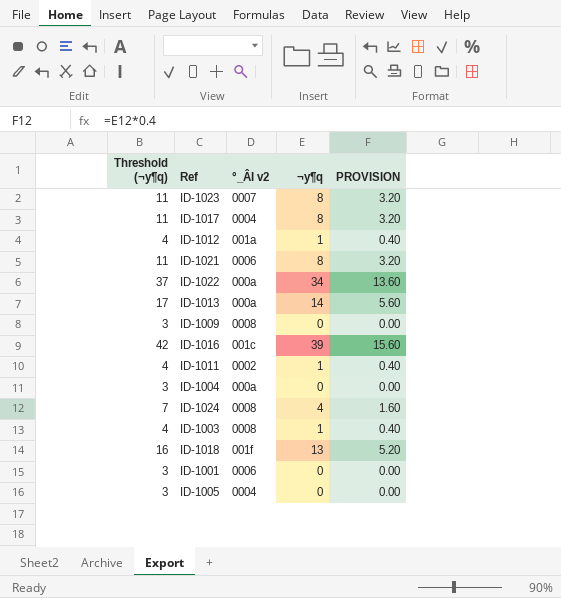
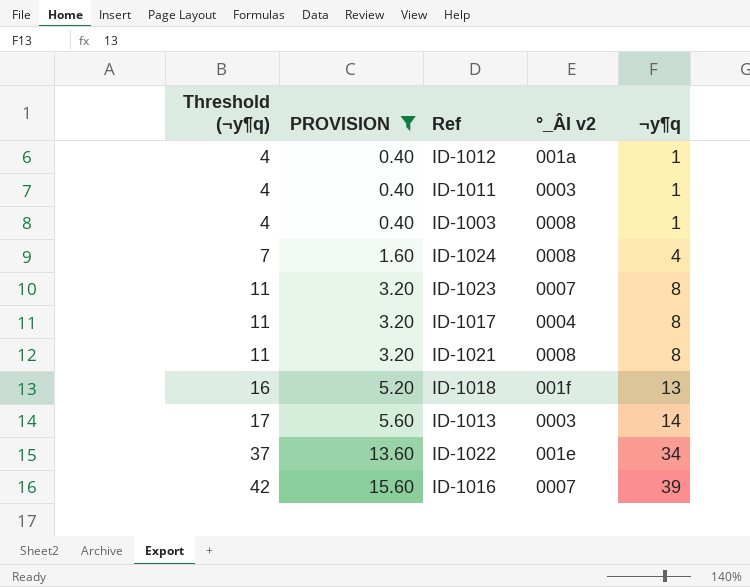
filter: none -> PROVISION != 0.00
row order: none -> Threshold (¬y¶q) ascending
column PROVISION | position: 5 -> 2
ID-1011 | °_ÂI v2: 0002 -> 0003
ID-1021 | °_ÂI v2: 0006 -> 0008
ID-1013 | °_ÂI v2: 000a -> 0003
ID-1022 | °_ÂI v2: 000a -> 001e
ID-1016 | °_ÂI v2: 001c -> 0007

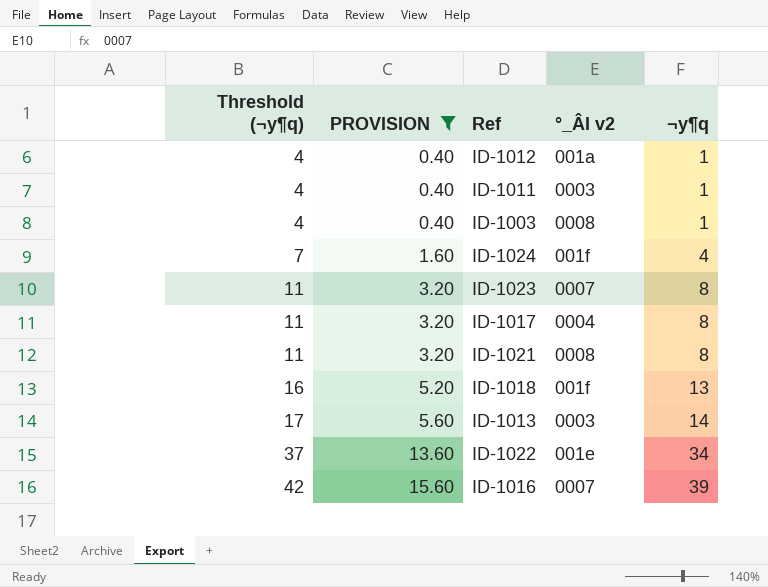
ID-1024 | °_ÂI v2: 0008 -> 001f

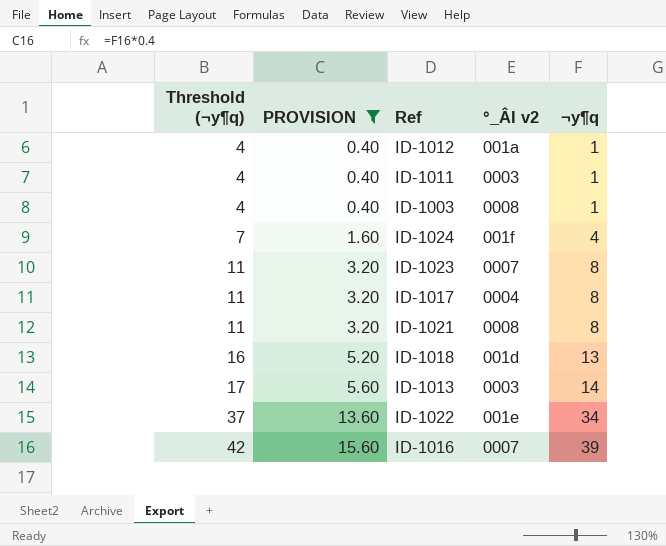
ID-1018 | °_ÂI v2: 001f -> 001d

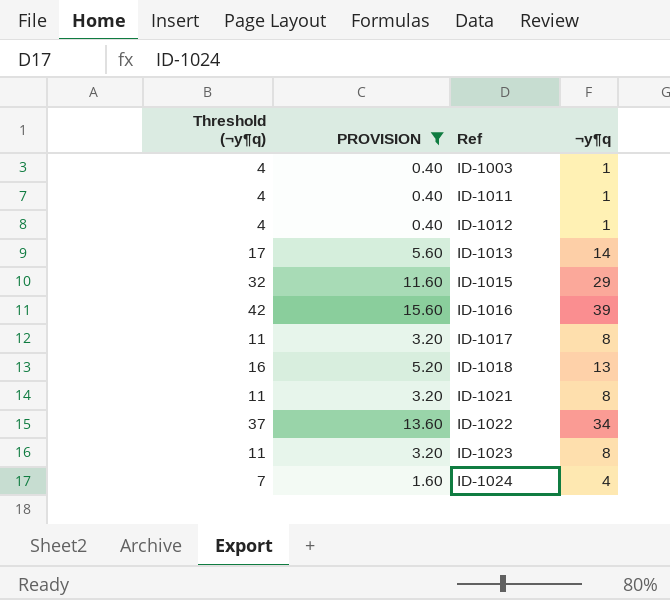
row order: Threshold (¬y¶q) ascending -> Ref ascending
column °_ÂI v2 | position: 4 -> none
row ID-1015: none -> 32 | 11.60 | 29

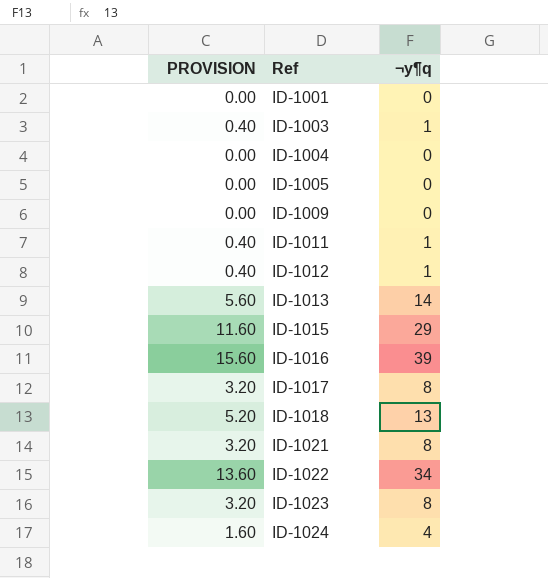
filter: PROVISION != 0.00 -> none
column Threshold (¬y¶q) | formula: [¬y¶q] + 3 -> none

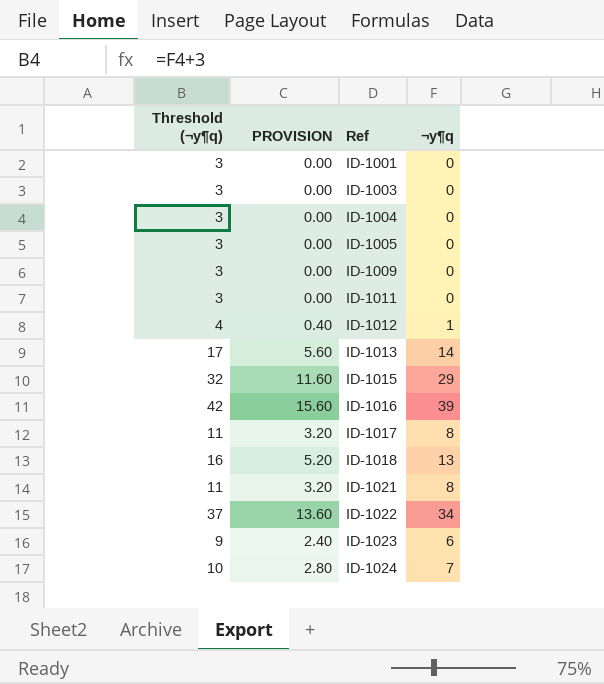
column Threshold (¬y¶q) | formula: none -> [¬y¶q] + 3
ID-1003 | PROVISION: 0.40 -> 0.00
ID-1003 | ¬y¶q: 1 -> 0
ID-1011 | PROVISION: 0.40 -> 0.00
ID-1011 | ¬y¶q: 1 -> 0
ID-1023 | PROVISION: 3.20 -> 2.40
ID-1023 | ¬y¶q: 8 -> 6
ID-1024 | PROVISION: 1.60 -> 2.80
ID-1024 | ¬y¶q: 4 -> 7

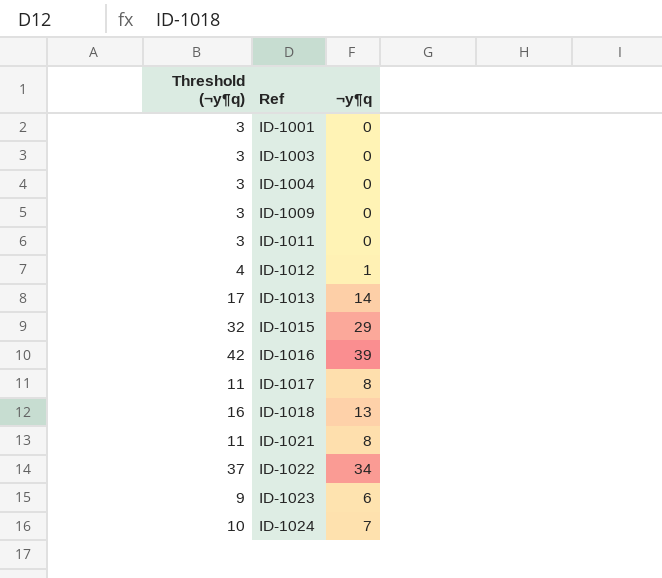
column PROVISION | formula: [¬y¶q] * 0.4 -> none
row ID-1005: 3 | 0.00 | 0 -> none

